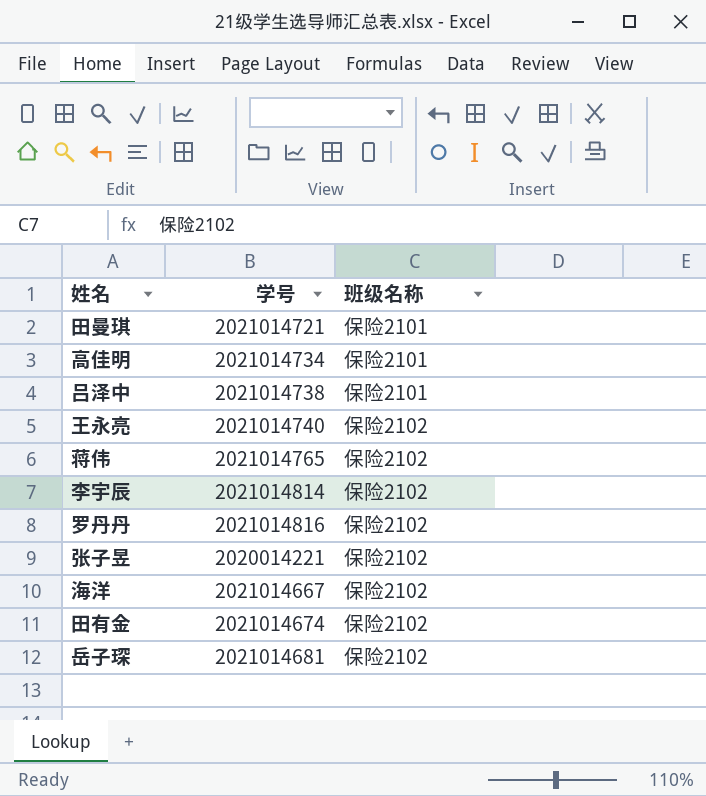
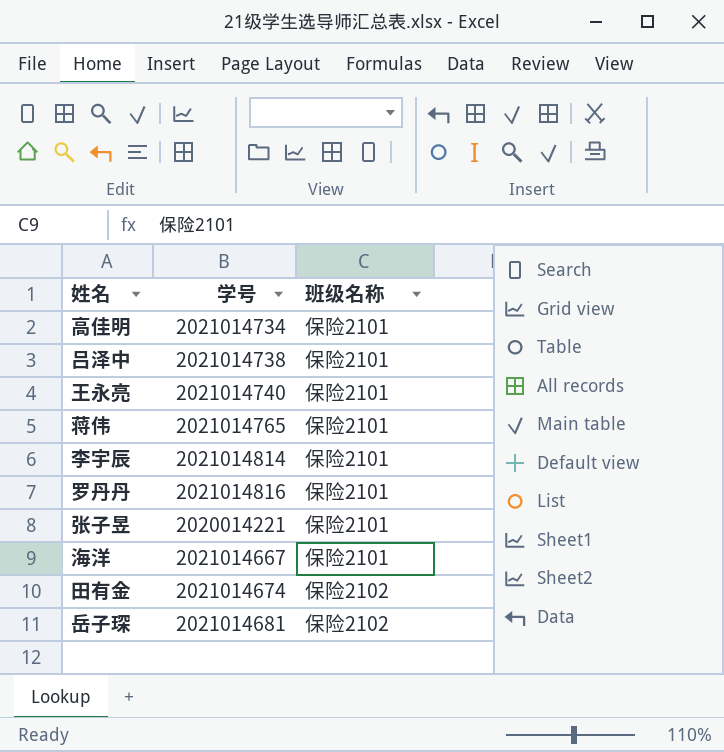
row 田曼琪: 2021014721 | 保险2101 -> none
王永亮 | 班级名称: 保险2102 -> 保险2101
蒋伟 | 班级名称: 保险2102 -> 保险2101
李宇辰 | 班级名称: 保险2102 -> 保险2101
罗丹丹 | 班级名称: 保险2102 -> 保险2101
张子昱 | 班级名称: 保险2102 -> 保险2101
海洋 | 班级名称: 保险2102 -> 保险2101

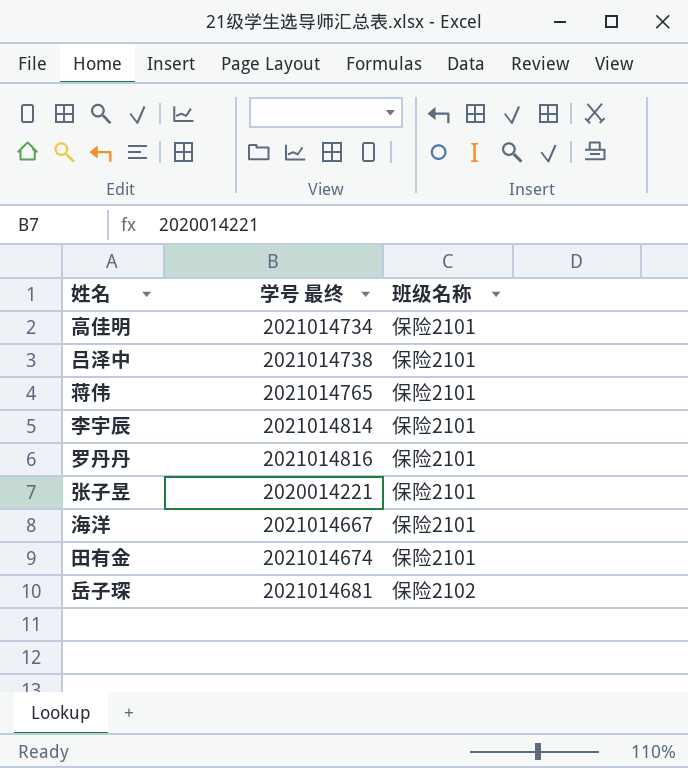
column name: 学号 -> 学号 最终
row 王永亮: 2021014740 | 保险2101 -> none
田有金 | 班级名称: 保险2102 -> 保险2101

